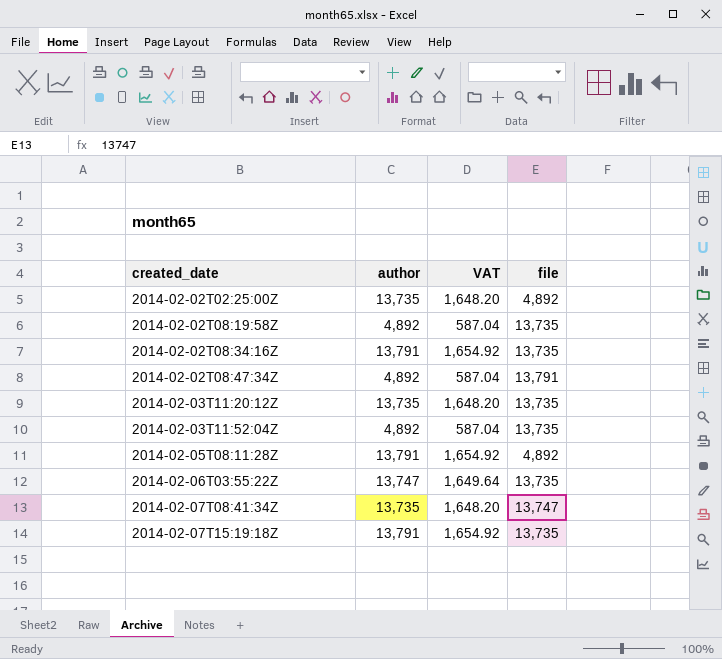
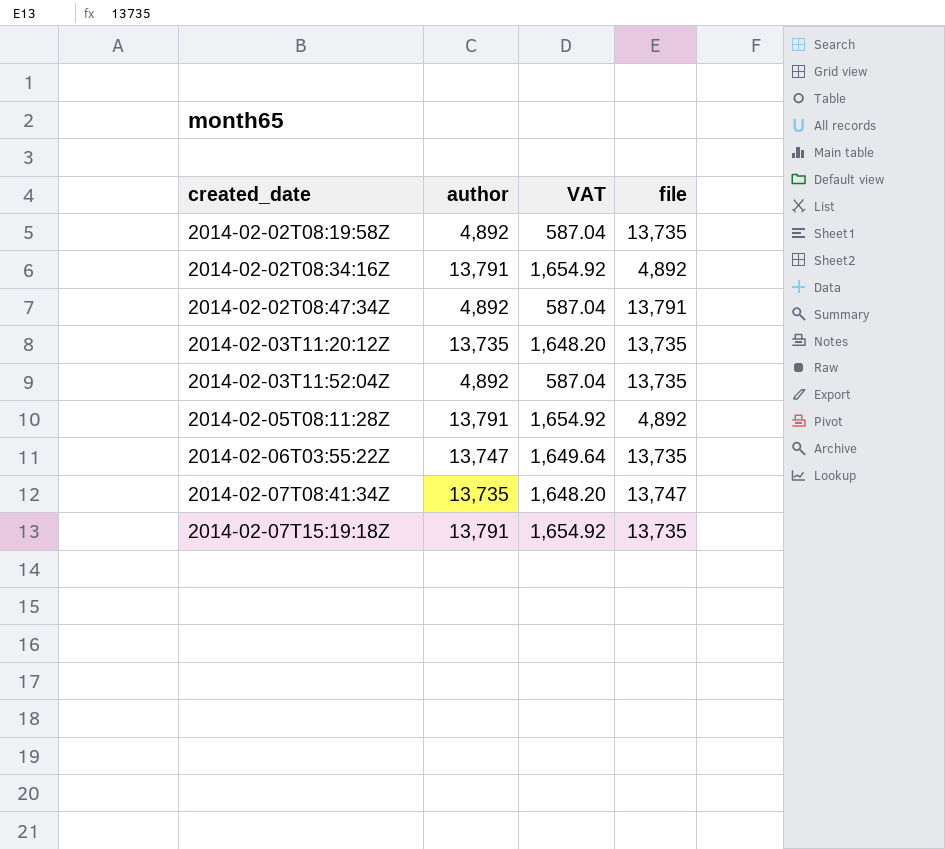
row 2014-02-02T02:25:00Z: 13,735 | 1,648.20 | 4,892 -> none
2014-02-02T08:34:16Z | file: 13,735 -> 4,892

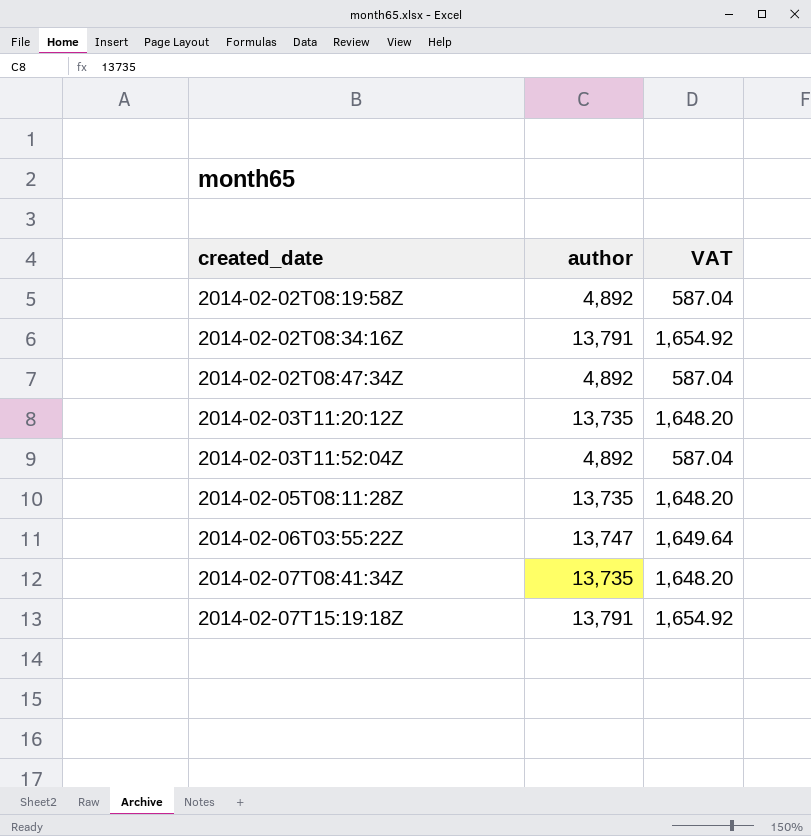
column file | position: 4 -> none
2014-02-05T08:11:28Z | author: 13,791 -> 13,735
2014-02-05T08:11:28Z | VAT: 1,654.92 -> 1,648.20

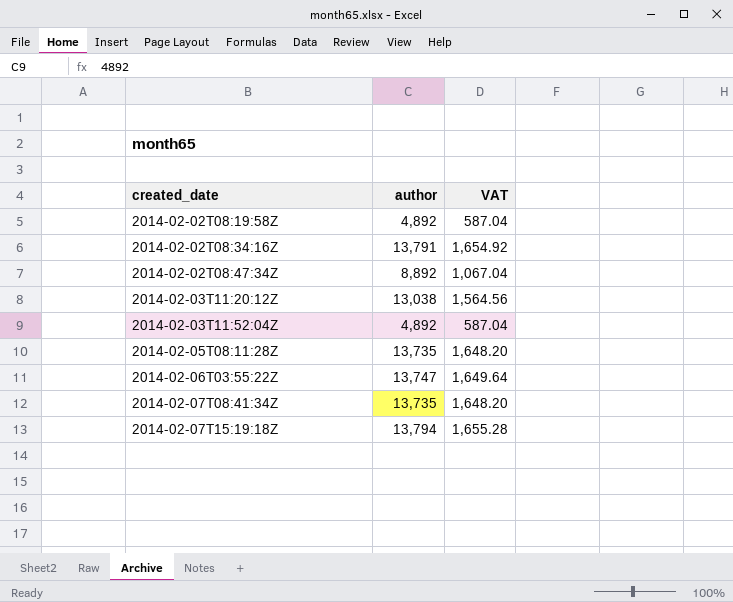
2014-02-02T08:47:34Z | author: 4,892 -> 8,892
2014-02-02T08:47:34Z | VAT: 587.04 -> 1,067.04
2014-02-03T11:20:12Z | author: 13,735 -> 13,038
2014-02-03T11:20:12Z | VAT: 1,648.20 -> 1,564.56
2014-02-07T15:19:18Z | author: 13,791 -> 13,794
2014-02-07T15:19:18Z | VAT: 1,654.92 -> 1,655.28

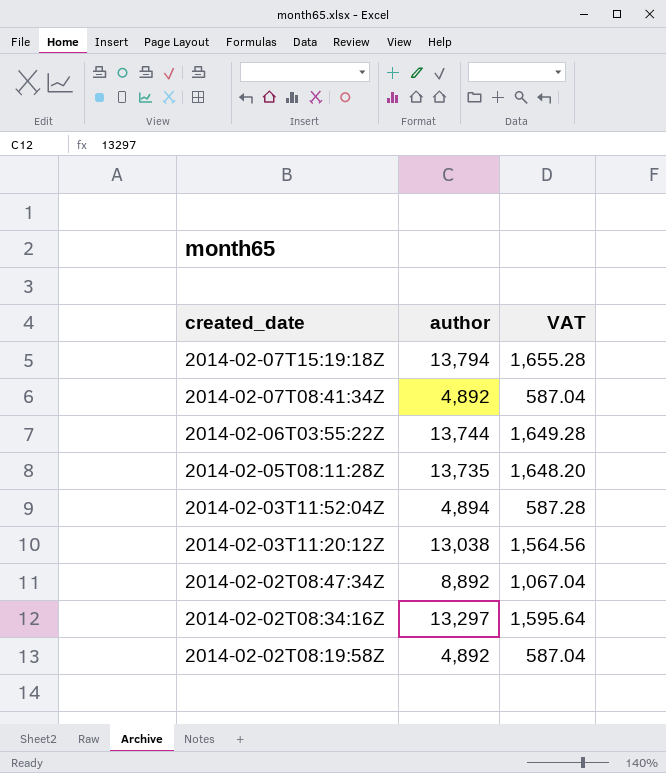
row order: created_date ascending -> created_date descending
2014-02-07T08:41:34Z | author: 13,735 -> 4,892
2014-02-07T08:41:34Z | VAT: 1,648.20 -> 587.04
2014-02-06T03:55:22Z | author: 13,747 -> 13,744
2014-02-06T03:55:22Z | VAT: 1,649.64 -> 1,649.28
2014-02-03T11:52:04Z | author: 4,892 -> 4,894
2014-02-03T11:52:04Z | VAT: 587.04 -> 587.28
2014-02-02T08:34:16Z | author: 13,791 -> 13,297
2014-02-02T08:34:16Z | VAT: 1,654.92 -> 1,595.64

